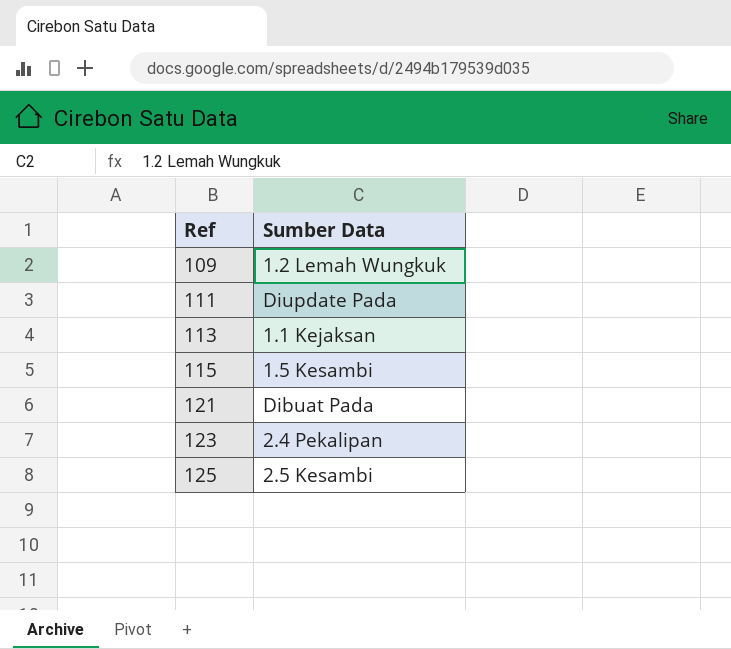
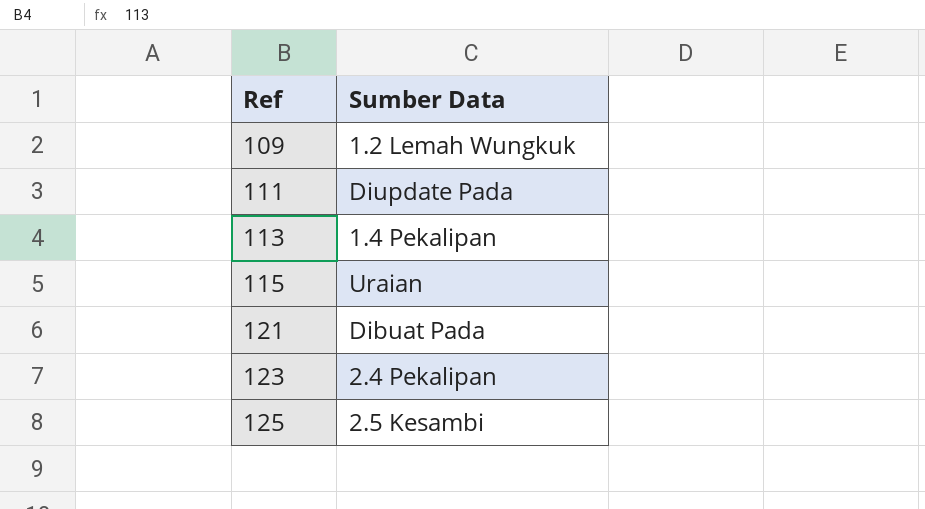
113 | Sumber Data: 1.1 Kejaksan -> 1.4 Pekalipan
115 | Sumber Data: 1.5 Kesambi -> Uraian

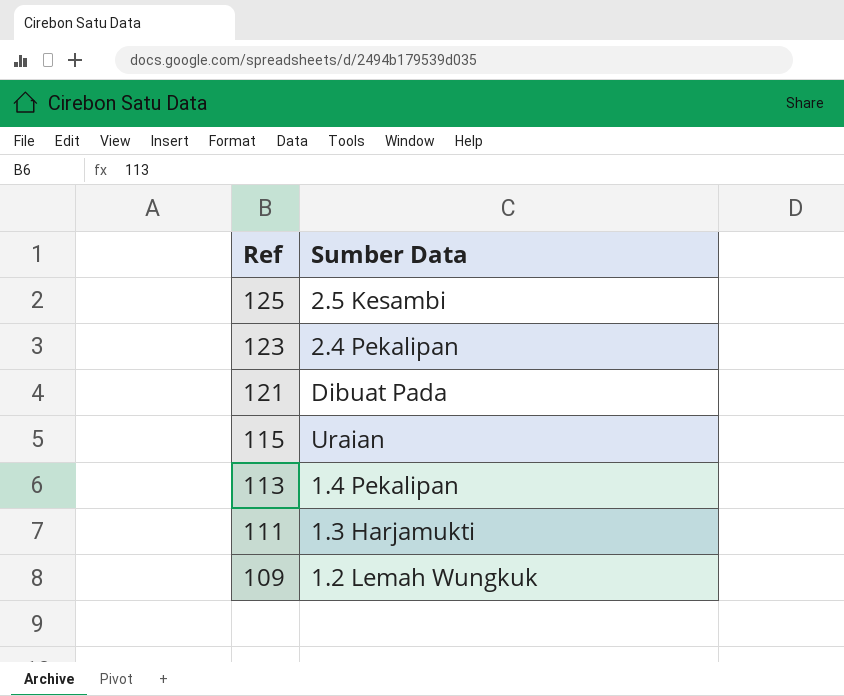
row order: Ref ascending -> Ref descending
111 | Sumber Data: Diupdate Pada -> 1.3 Harjamukti

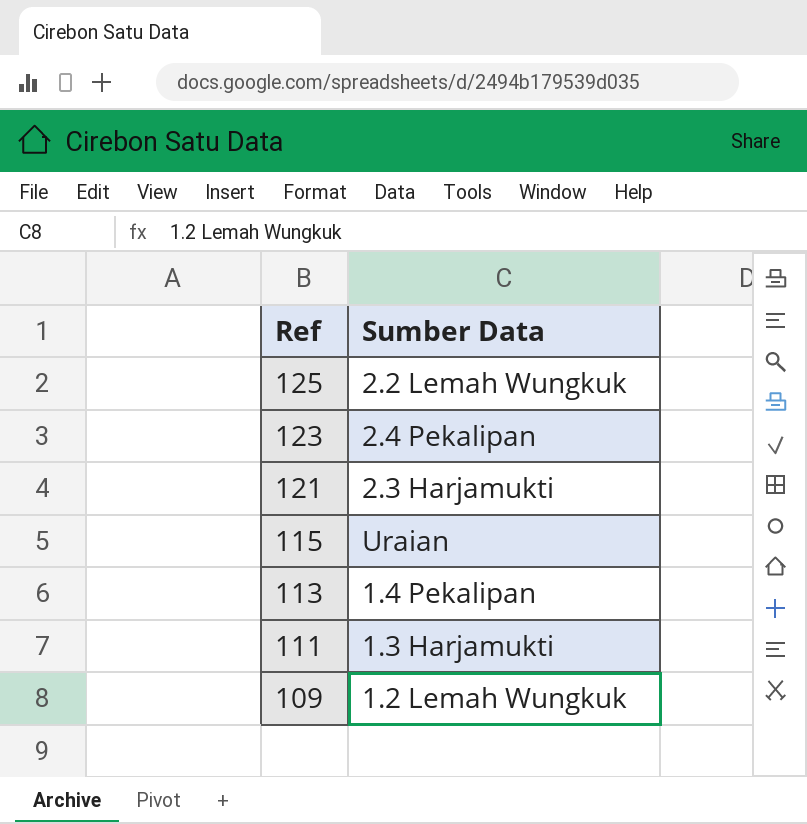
125 | Sumber Data: 2.5 Kesambi -> 2.2 Lemah Wungkuk
121 | Sumber Data: Dibuat Pada -> 2.3 Harjamukti

